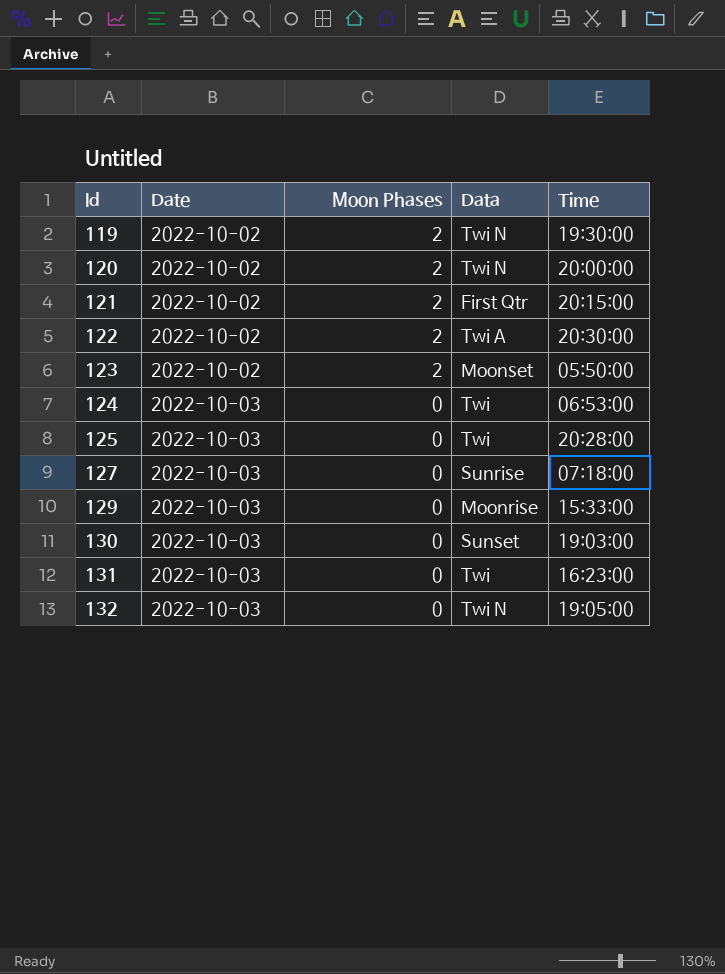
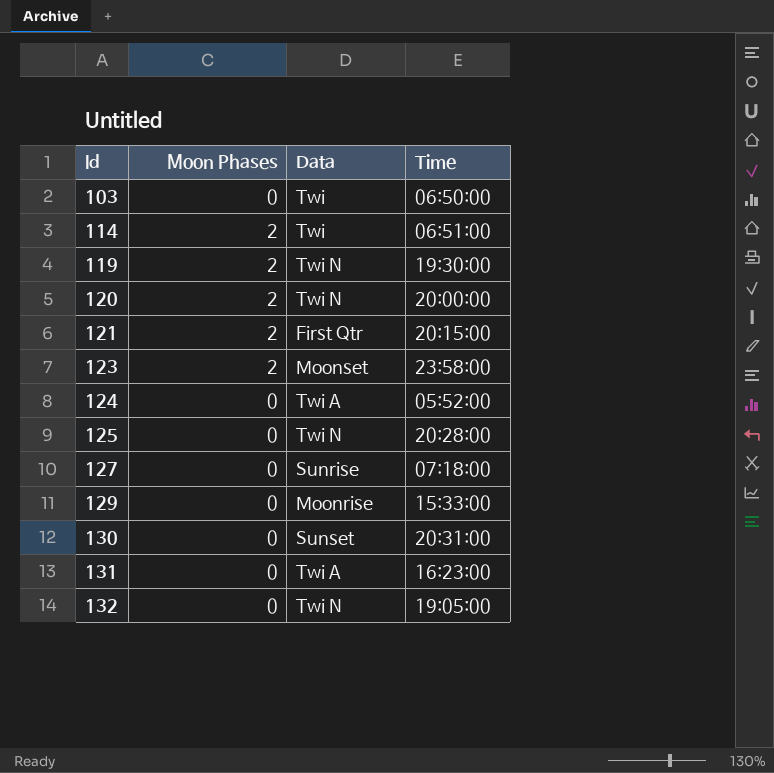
column Date | position: 2 -> none
row 122: 2022-10-02 | 2 | Twi A | 20:30:00 -> none
row 103: none -> 0 | Twi | 06:50:00
row 114: none -> 2 | Twi | 06:51:00
123 | Time: 05:50:00 -> 23:58:00
124 | Data: Twi -> Twi A
124 | Time: 06:53:00 -> 05:52:00
125 | Data: Twi -> Twi N
130 | Time: 19:03:00 -> 20:31:00
131 | Data: Twi -> Twi A

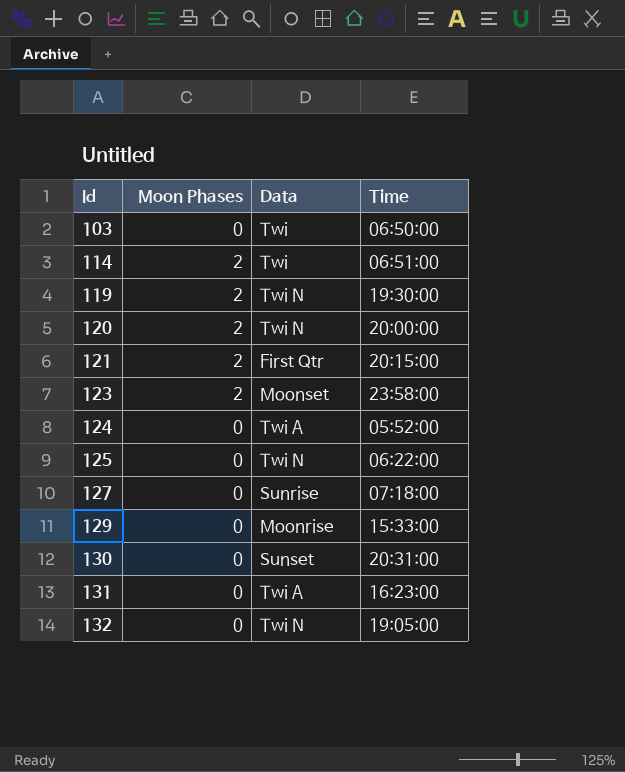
125 | Time: 20:28:00 -> 06:22:00

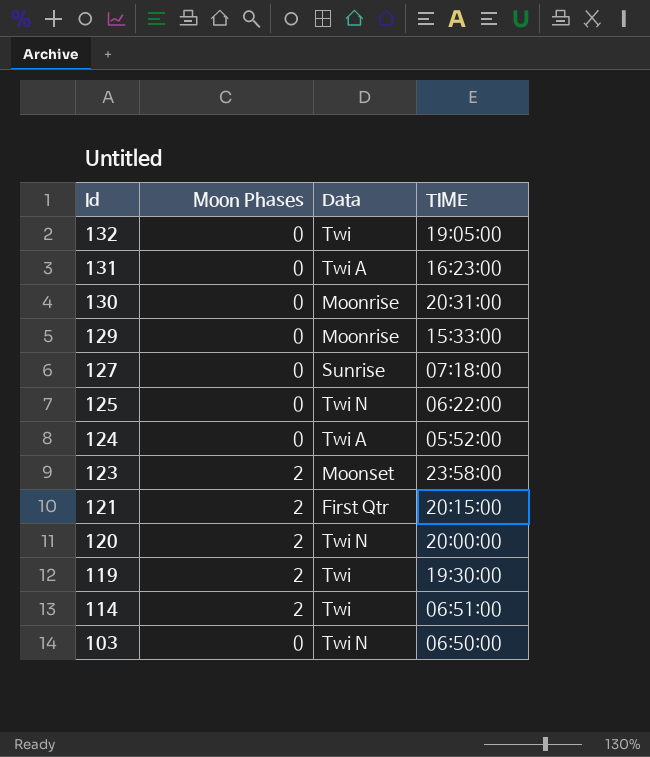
row order: Id ascending -> Id descending
column name: Time -> TIME
132 | Data: Twi N -> Twi
130 | Data: Sunset -> Moonrise
119 | Data: Twi N -> Twi
103 | Data: Twi -> Twi N

